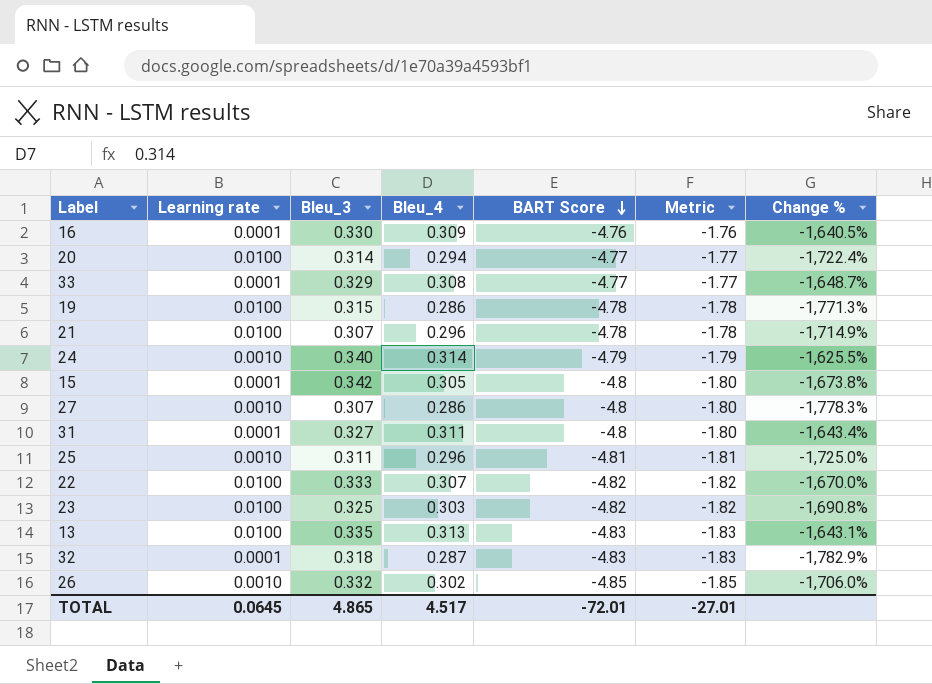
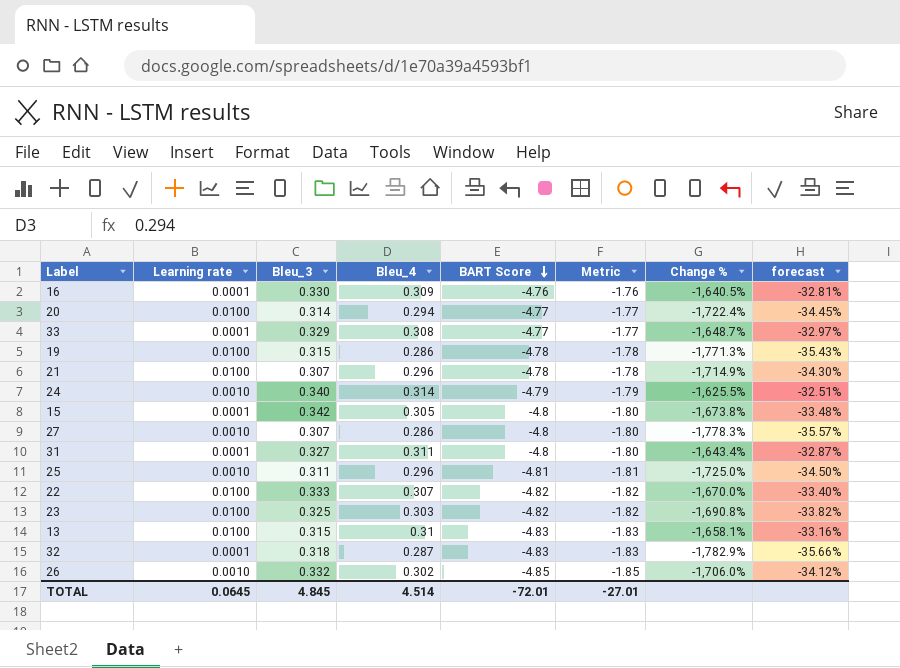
column forecast | formula: none -> [Change %] * 0.02
13 | Bleu_3: 0.335 -> 0.315
13 | Bleu_4: 0.313 -> 0.31
13 | Change %: -1,643.1% -> -1,658.1%
TOTAL | Bleu_3: 4.865 -> 4.845
TOTAL | Bleu_4: 4.517 -> 4.514

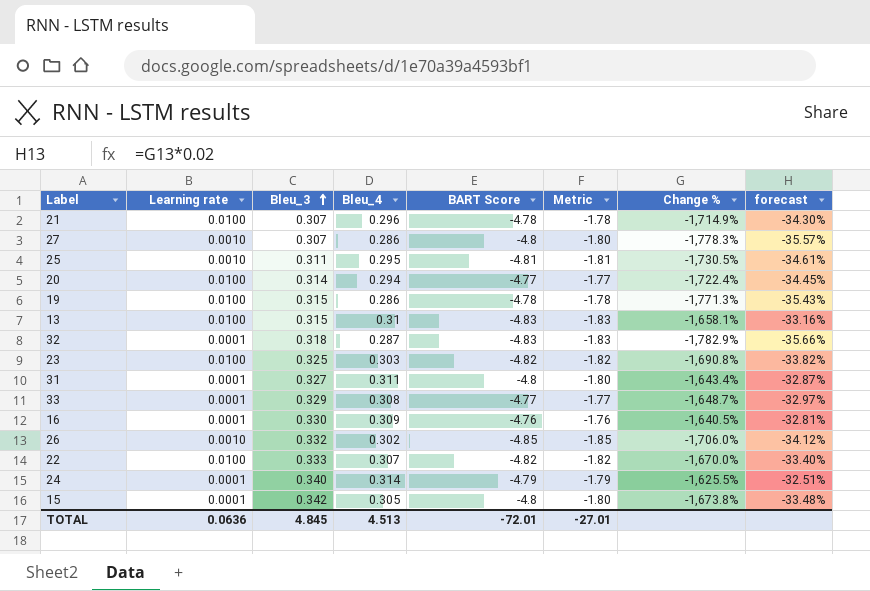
row order: BART Score descending -> Bleu_3 ascending
25 | Bleu_4: 0.296 -> 0.295
25 | Change %: -1,725.0% -> -1,730.5%
25 | forecast: -34.50% -> -34.61%
24 | Learning rate: 0.0010 -> 0.0001
TOTAL | Learning rate: 0.0645 -> 0.0636
TOTAL | Bleu_4: 4.514 -> 4.513

